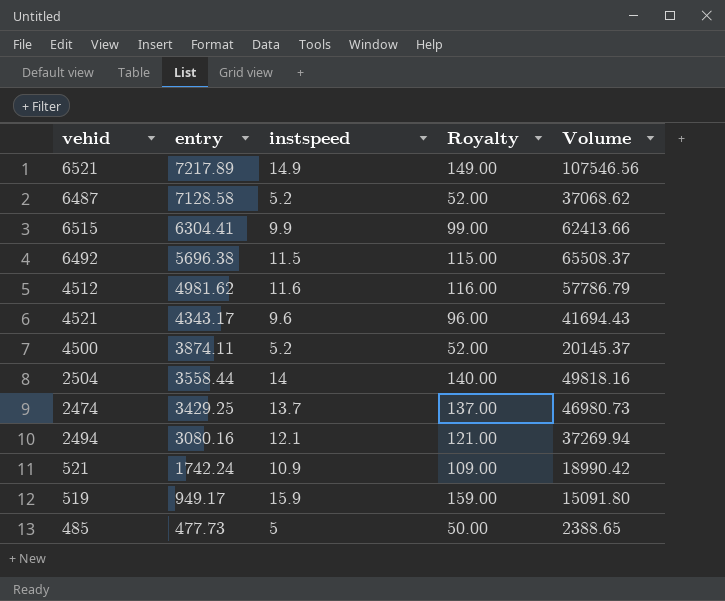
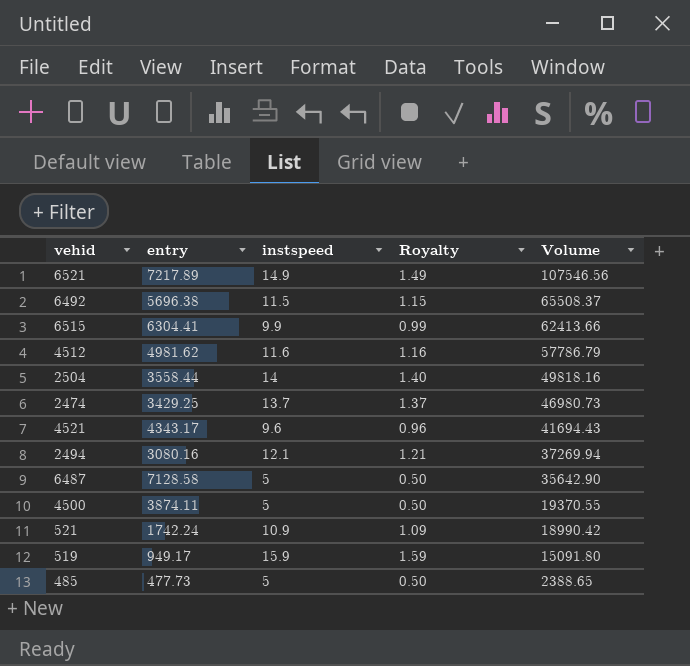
row order: entry descending -> Volume descending
column Royalty | formula: [instspeed] * 10 -> [instspeed] * 0.1
6487 | instspeed: 5.2 -> 5
6487 | Volume: 37068.62 -> 35642.90
4500 | instspeed: 5.2 -> 5
4500 | Volume: 20145.37 -> 19370.55

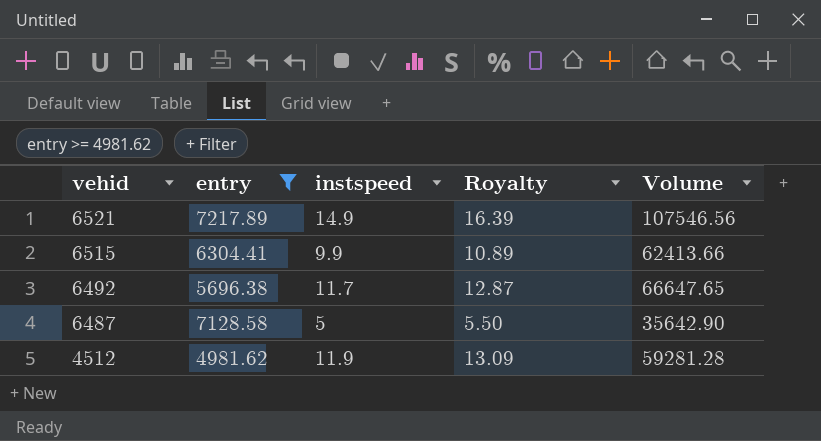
filter: none -> entry >= 4981.62
row order: Volume descending -> vehid descending
column Royalty | formula: [instspeed] * 0.1 -> [instspeed] * 1.1
6492 | instspeed: 11.5 -> 11.7
6492 | Volume: 65508.37 -> 66647.65
4512 | instspeed: 11.6 -> 11.9
4512 | Volume: 57786.79 -> 59281.28

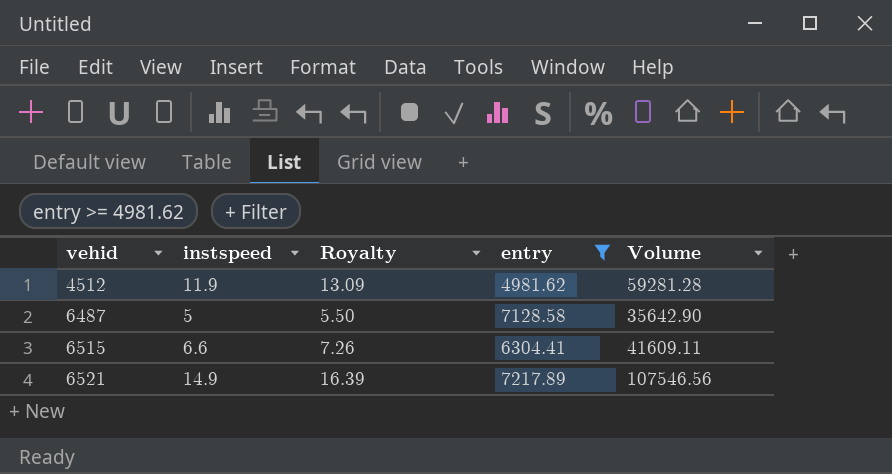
row order: vehid descending -> vehid ascending
column entry | position: 2 -> 4
row 6492: 5696.38 | 11.7 | 12.87 | 66647.65 -> none
6515 | instspeed: 9.9 -> 6.6
6515 | Royalty: 10.89 -> 7.26
6515 | Volume: 62413.66 -> 41609.11

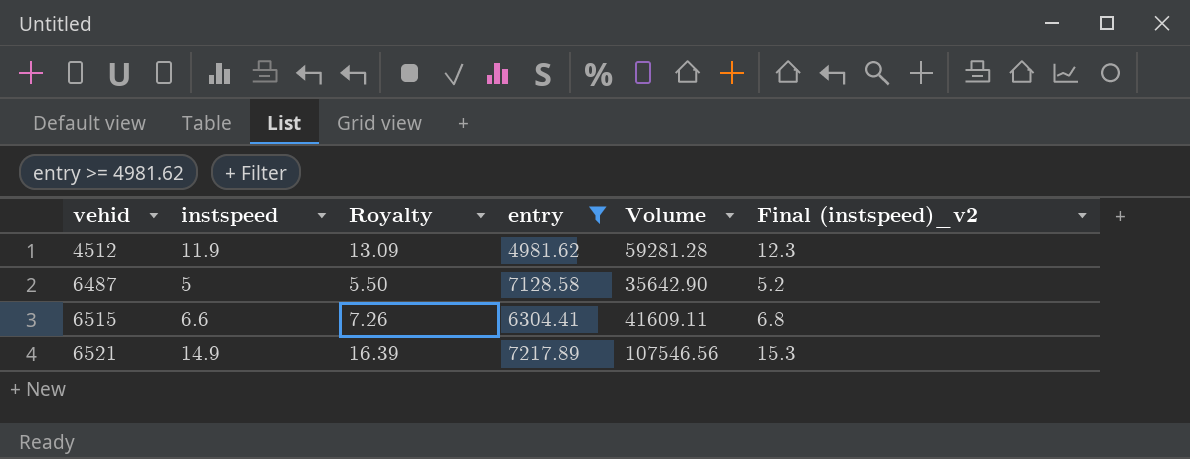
column Final (instspeed)_v2 | formula: none -> [instspeed] * 1.03

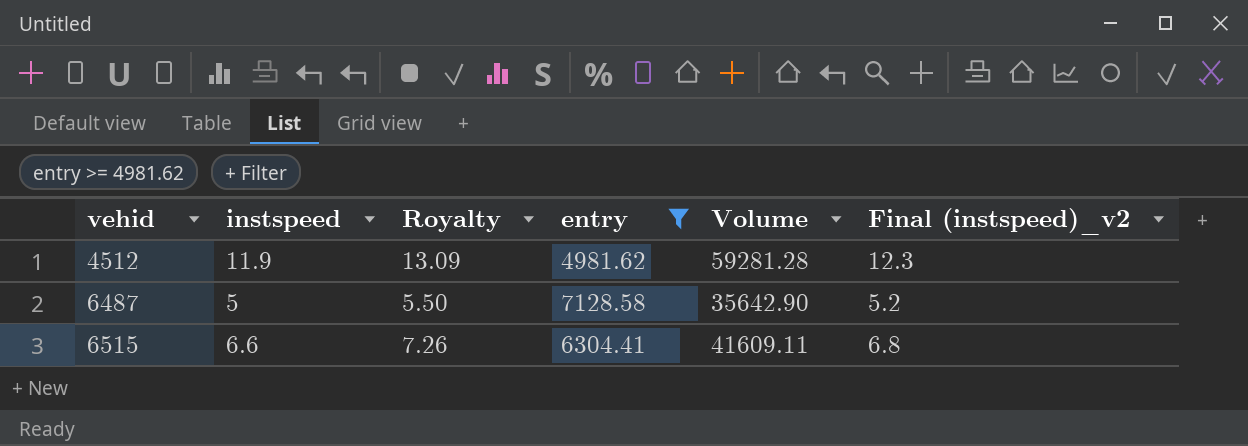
row 6521: 14.9 | 16.39 | 7217.89 | 107546.56 | 15.3 -> none

